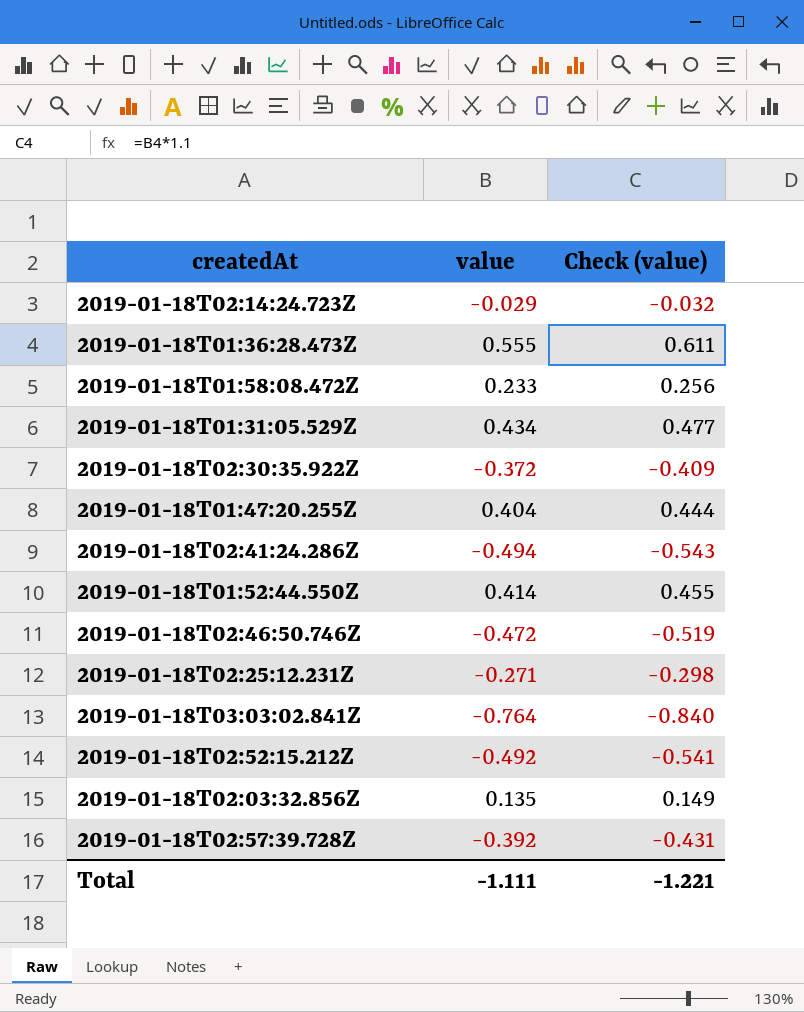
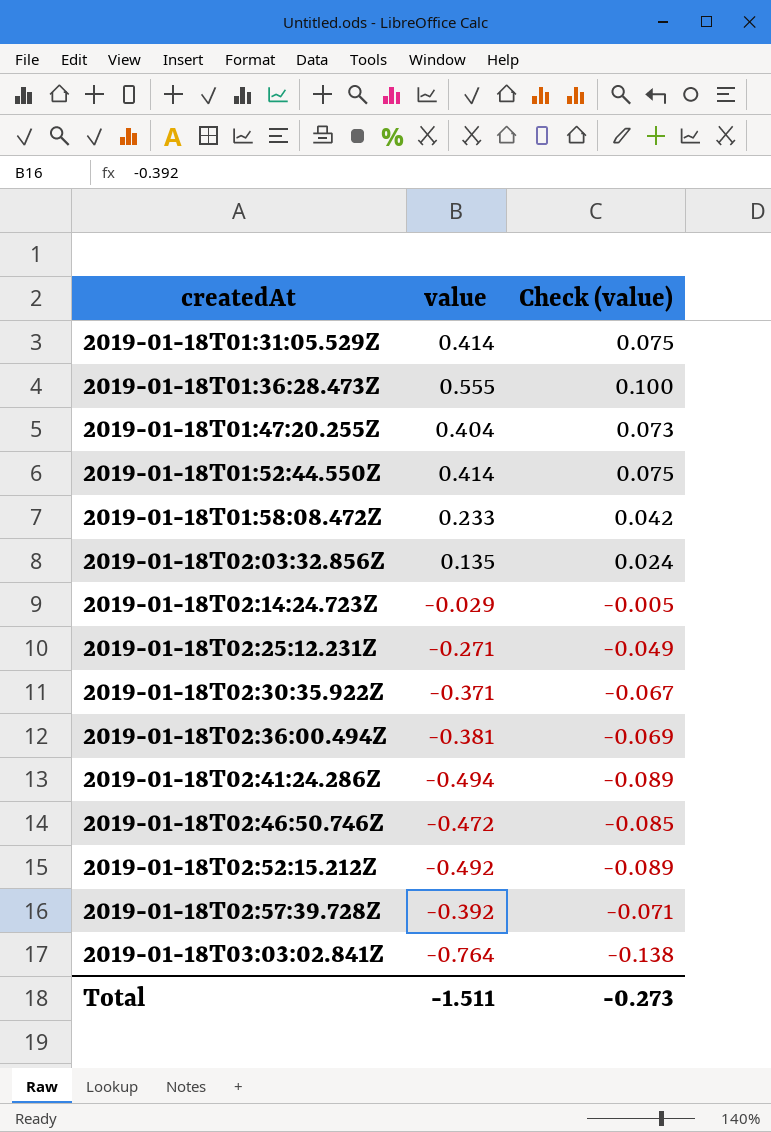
row order: none -> createdAt ascending
column Check (value) | formula: [value] * 1.1 -> [value] * 0.18
2019-01-18T01:31:05.529Z | value: 0.434 -> 0.414
2019-01-18T02:30:35.922Z | value: -0.372 -> -0.371
row 2019-01-18T02:36:00.494Z: none -> -0.381 | -0.069
Total | value: -1.111 -> -1.511
Total | Check (value): -1.221 -> -0.273

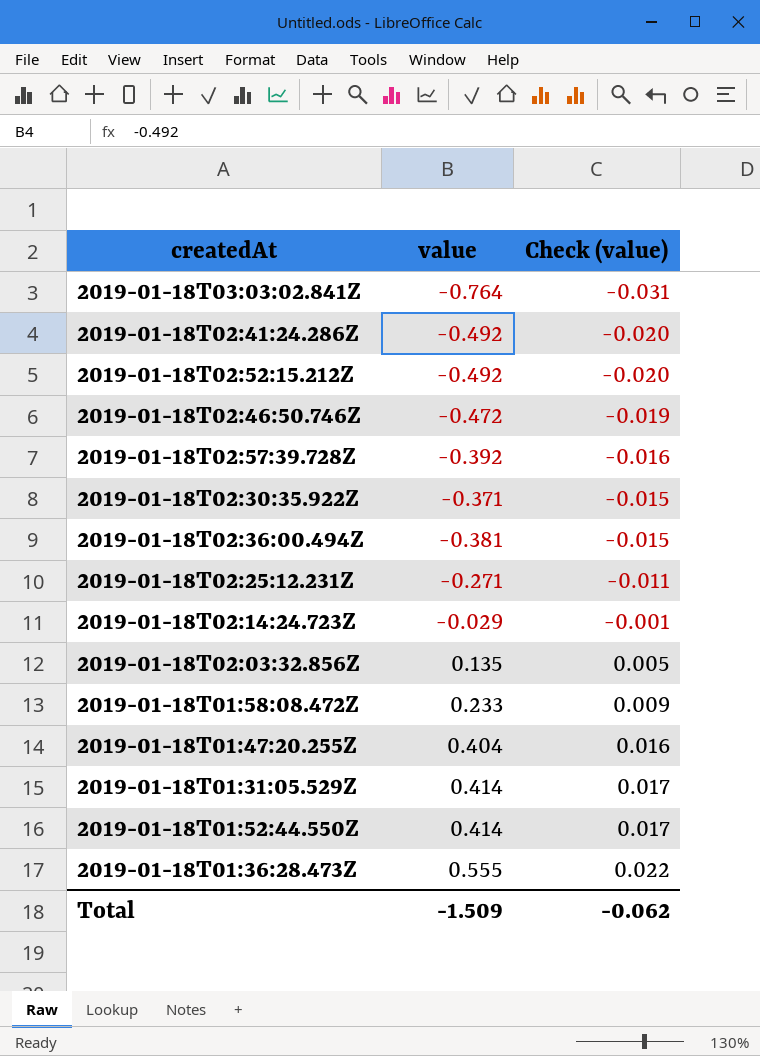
row order: createdAt ascending -> Check (value) ascending
column Check (value) | formula: [value] * 0.18 -> [value] * 0.04
2019-01-18T02:41:24.286Z | value: -0.494 -> -0.492
Total | value: -1.511 -> -1.509
Total | Check (value): -0.273 -> -0.062

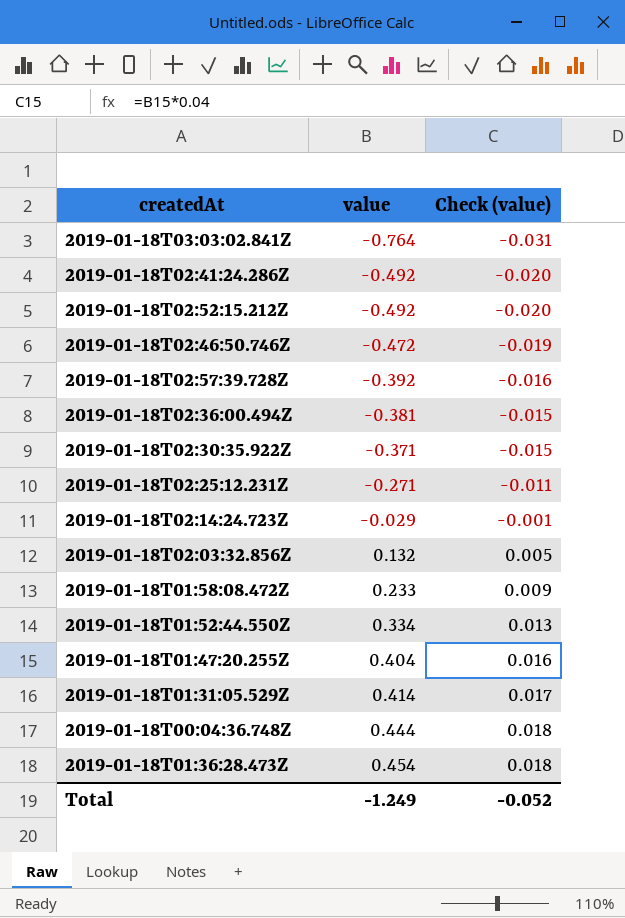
row order: Check (value) ascending -> value ascending
2019-01-18T02:03:32.856Z | value: 0.135 -> 0.132
2019-01-18T01:52:44.550Z | value: 0.414 -> 0.334
2019-01-18T01:52:44.550Z | Check (value): 0.017 -> 0.013
row 2019-01-18T00:04:36.748Z: none -> 0.444 | 0.018
2019-01-18T01:36:28.473Z | value: 0.555 -> 0.454
2019-01-18T01:36:28.473Z | Check (value): 0.022 -> 0.018
Total | value: -1.509 -> -1.249
Total | Check (value): -0.062 -> -0.052

